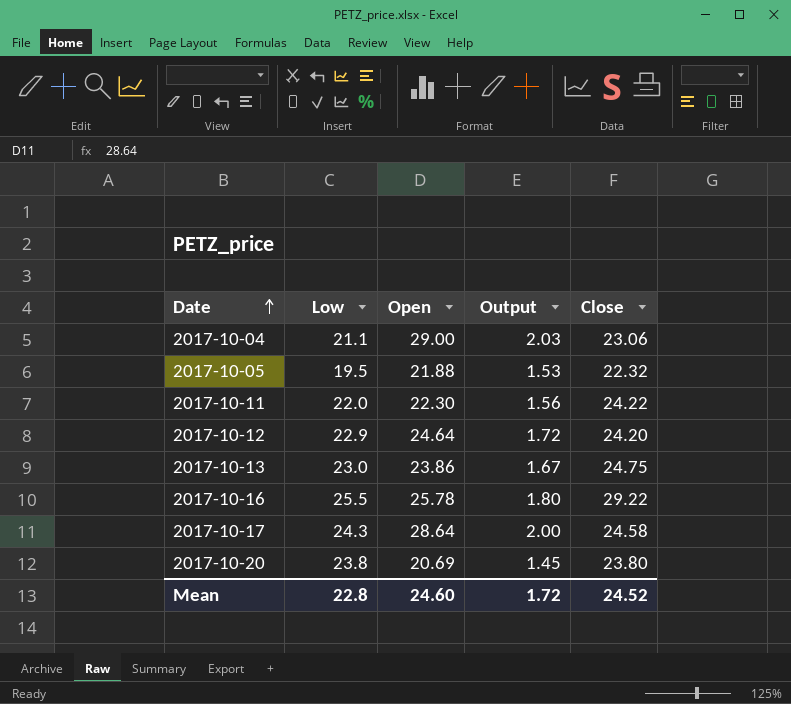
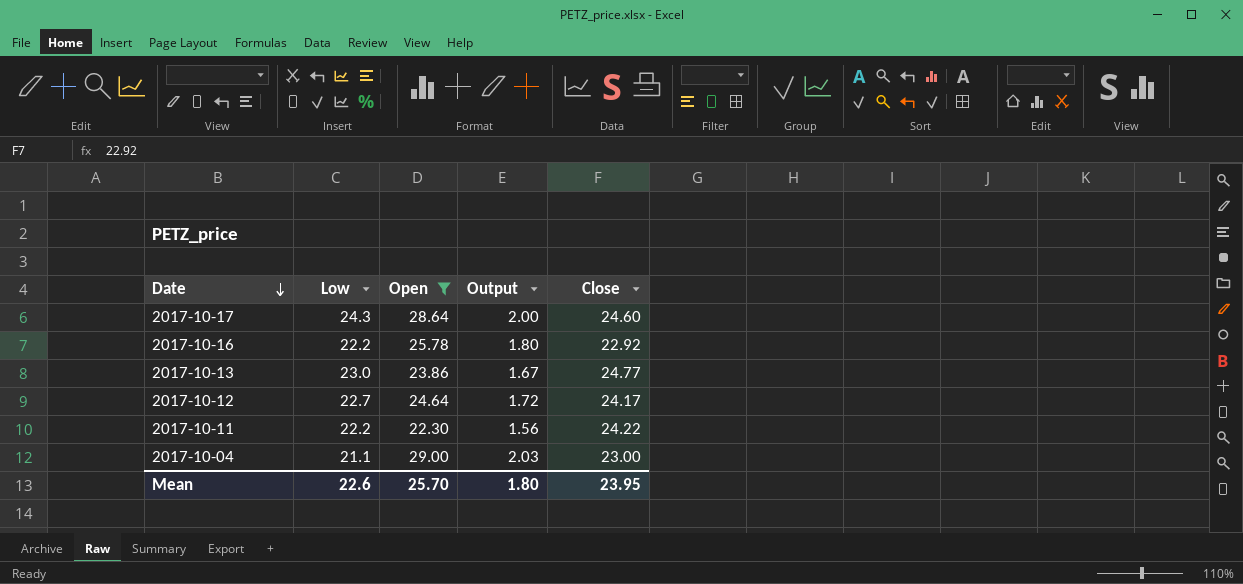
filter: none -> Open >= 22.30
row order: Date ascending -> Date descending
2017-10-17 | Close: 24.58 -> 24.60
2017-10-16 | Low: 25.5 -> 22.2
2017-10-16 | Close: 29.22 -> 22.92
2017-10-13 | Close: 24.75 -> 24.77
2017-10-12 | Low: 22.9 -> 22.7
2017-10-12 | Close: 24.20 -> 24.17
2017-10-11 | Low: 22.0 -> 22.2
2017-10-04 | Close: 23.06 -> 23.00
Mean | Low: 22.8 -> 22.6
Mean | Open: 24.60 -> 25.70
Mean | Output: 1.72 -> 1.80
Mean | Close: 24.52 -> 23.95

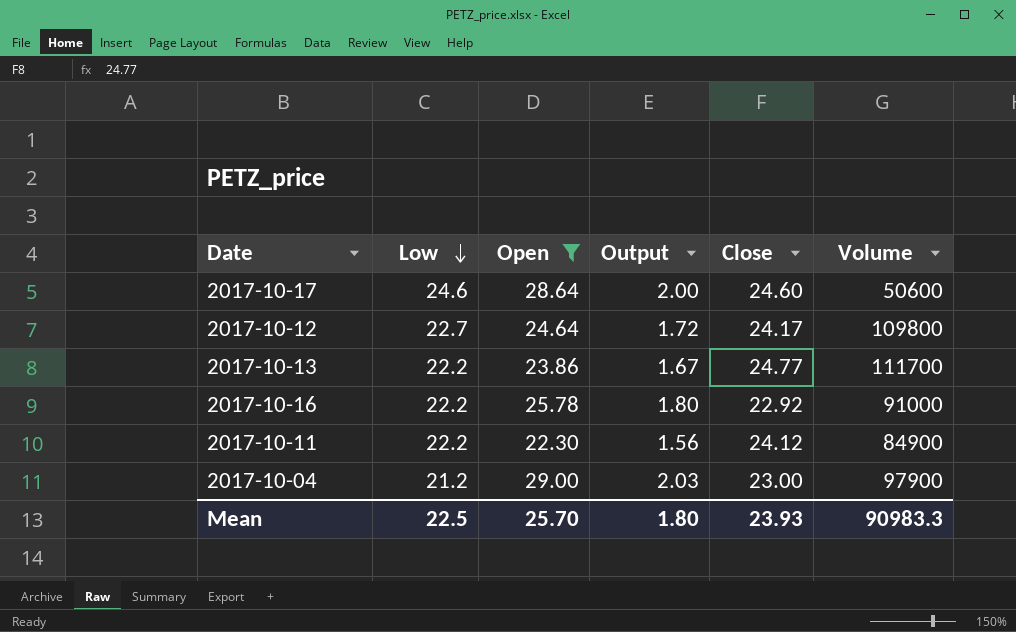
row order: Date descending -> Low descending
column Volume | position: none -> 6
2017-10-17 | Low: 24.3 -> 24.6
2017-10-13 | Low: 23.0 -> 22.2
2017-10-11 | Close: 24.22 -> 24.12
2017-10-04 | Low: 21.1 -> 21.2
Mean | Low: 22.6 -> 22.5
Mean | Close: 23.95 -> 23.93

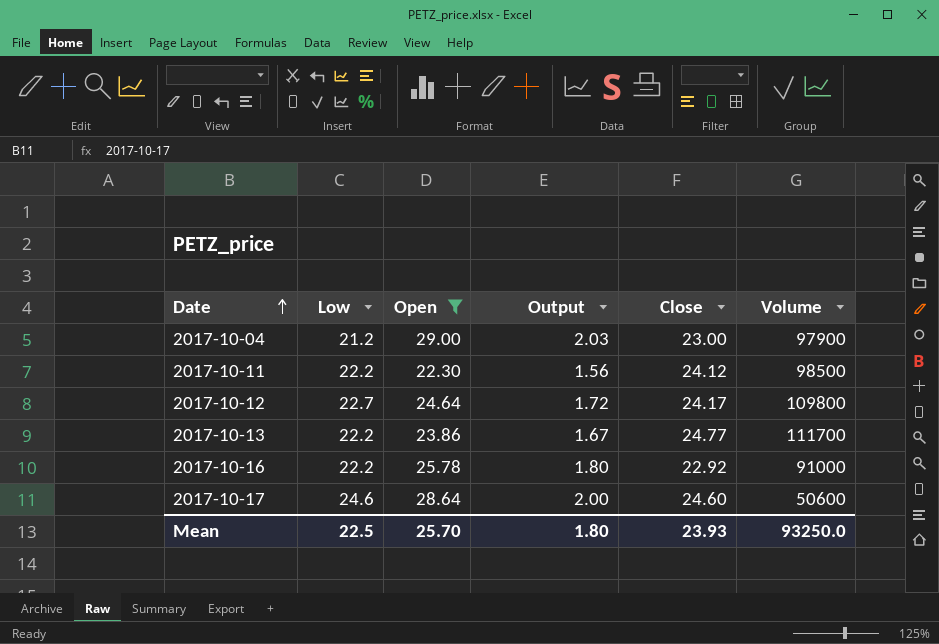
row order: Low descending -> Date ascending
2017-10-11 | Volume: 84900 -> 98500
Mean | Volume: 90983.3 -> 93250.0

